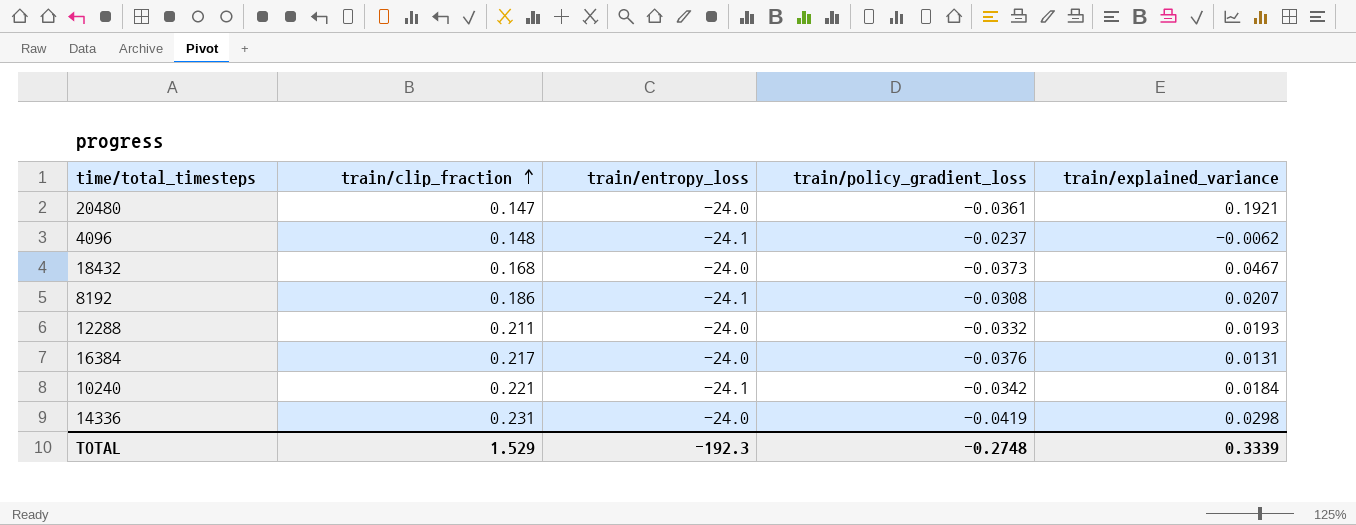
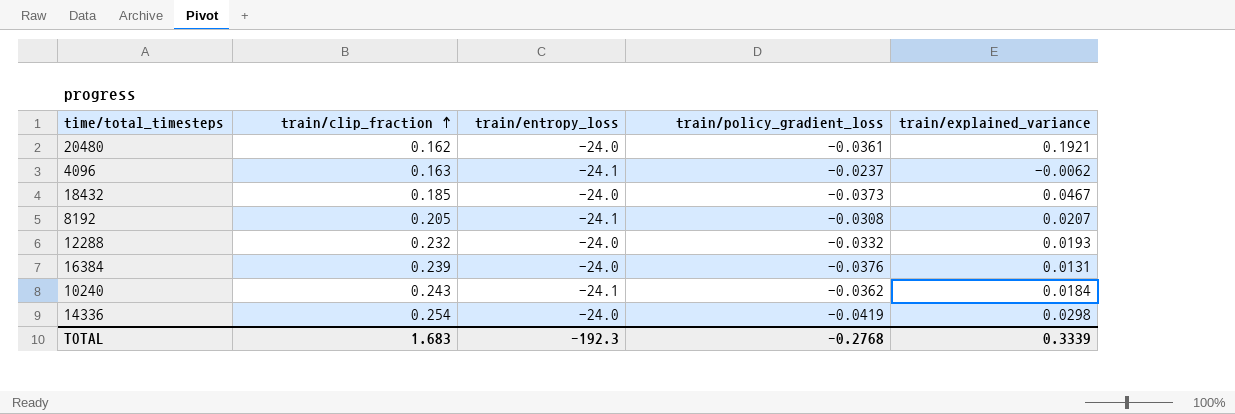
20480 | train/clip_fraction: 0.147 -> 0.162
4096 | train/clip_fraction: 0.148 -> 0.163
18432 | train/clip_fraction: 0.168 -> 0.185
8192 | train/clip_fraction: 0.186 -> 0.205
12288 | train/clip_fraction: 0.211 -> 0.232
16384 | train/clip_fraction: 0.217 -> 0.239
10240 | train/clip_fraction: 0.221 -> 0.243
10240 | train/policy_gradient_loss: -0.0342 -> -0.0362
14336 | train/clip_fraction: 0.231 -> 0.254
TOTAL | train/clip_fraction: 1.529 -> 1.683
TOTAL | train/policy_gradient_loss: -0.2748 -> -0.2768

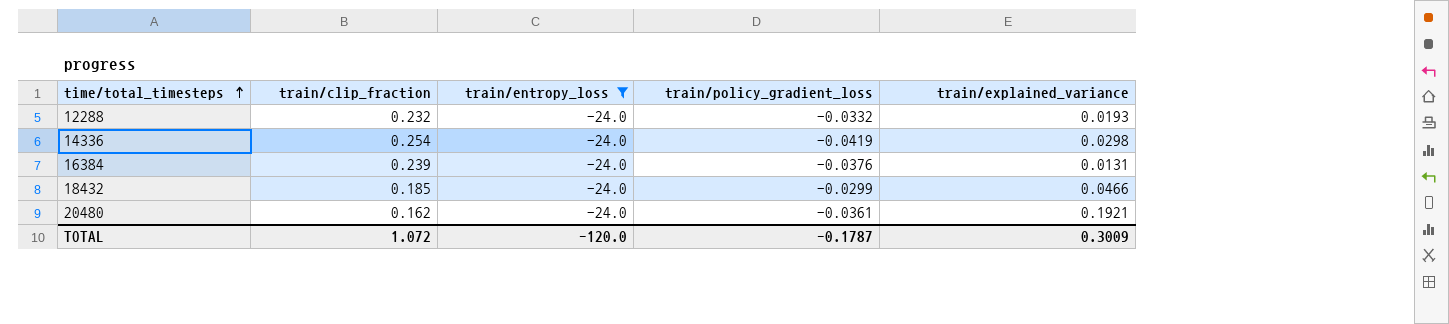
filter: none -> train/entropy_loss = -24.0
row order: train/clip_fraction ascending -> time/total_timesteps ascending
18432 | train/policy_gradient_loss: -0.0373 -> -0.0299
18432 | train/explained_variance: 0.0467 -> 0.0466
TOTAL | train/clip_fraction: 1.683 -> 1.072
TOTAL | train/entropy_loss: -192.3 -> -120.0
TOTAL | train/policy_gradient_loss: -0.2768 -> -0.1787
TOTAL | train/explained_variance: 0.3339 -> 0.3009

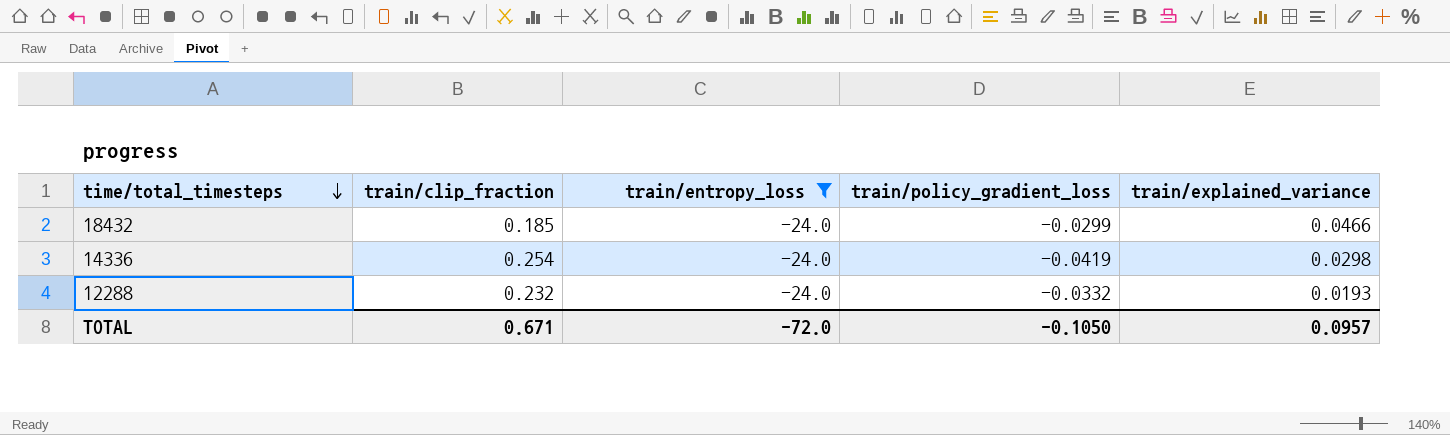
row order: time/total_timesteps ascending -> time/total_timesteps descending
row 16384: 0.239 | -24.0 | -0.0376 | 0.0131 -> none
row 20480: 0.162 | -24.0 | -0.0361 | 0.1921 -> none
TOTAL | train/clip_fraction: 1.072 -> 0.671
TOTAL | train/entropy_loss: -120.0 -> -72.0
TOTAL | train/policy_gradient_loss: -0.1787 -> -0.1050
TOTAL | train/explained_variance: 0.3009 -> 0.0957

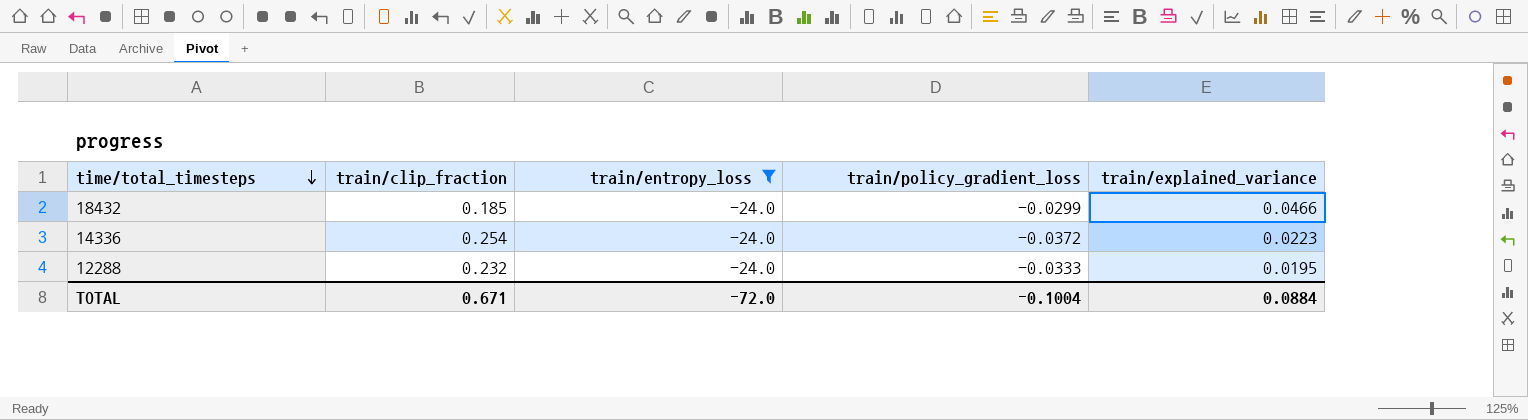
14336 | train/policy_gradient_loss: -0.0419 -> -0.0372
14336 | train/explained_variance: 0.0298 -> 0.0223
12288 | train/policy_gradient_loss: -0.0332 -> -0.0333
12288 | train/explained_variance: 0.0193 -> 0.0195
TOTAL | train/policy_gradient_loss: -0.1050 -> -0.1004
TOTAL | train/explained_variance: 0.0957 -> 0.0884

